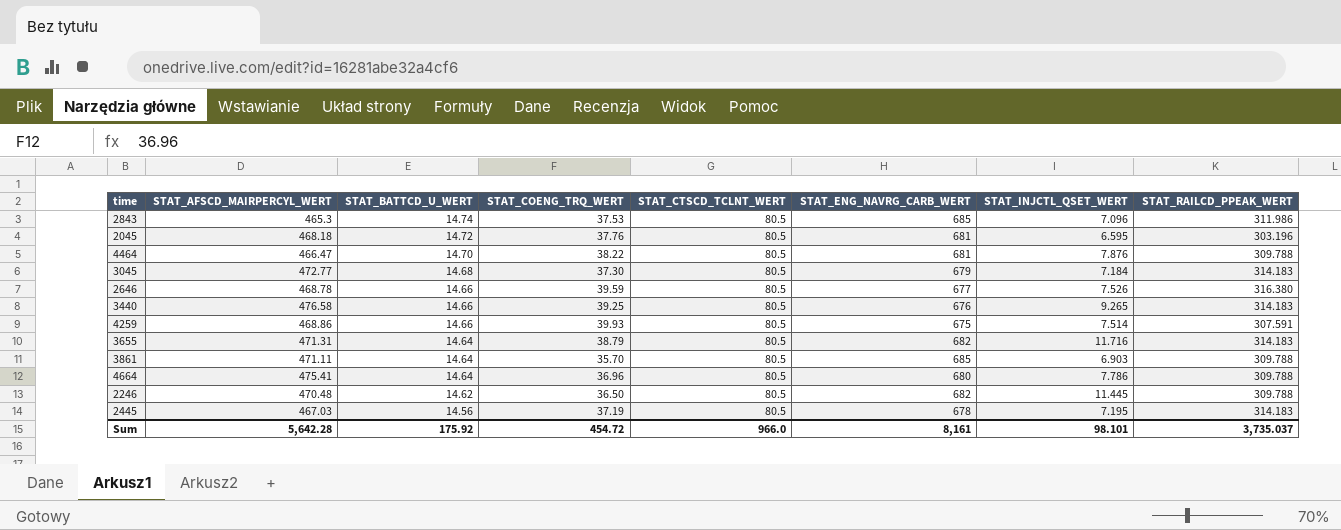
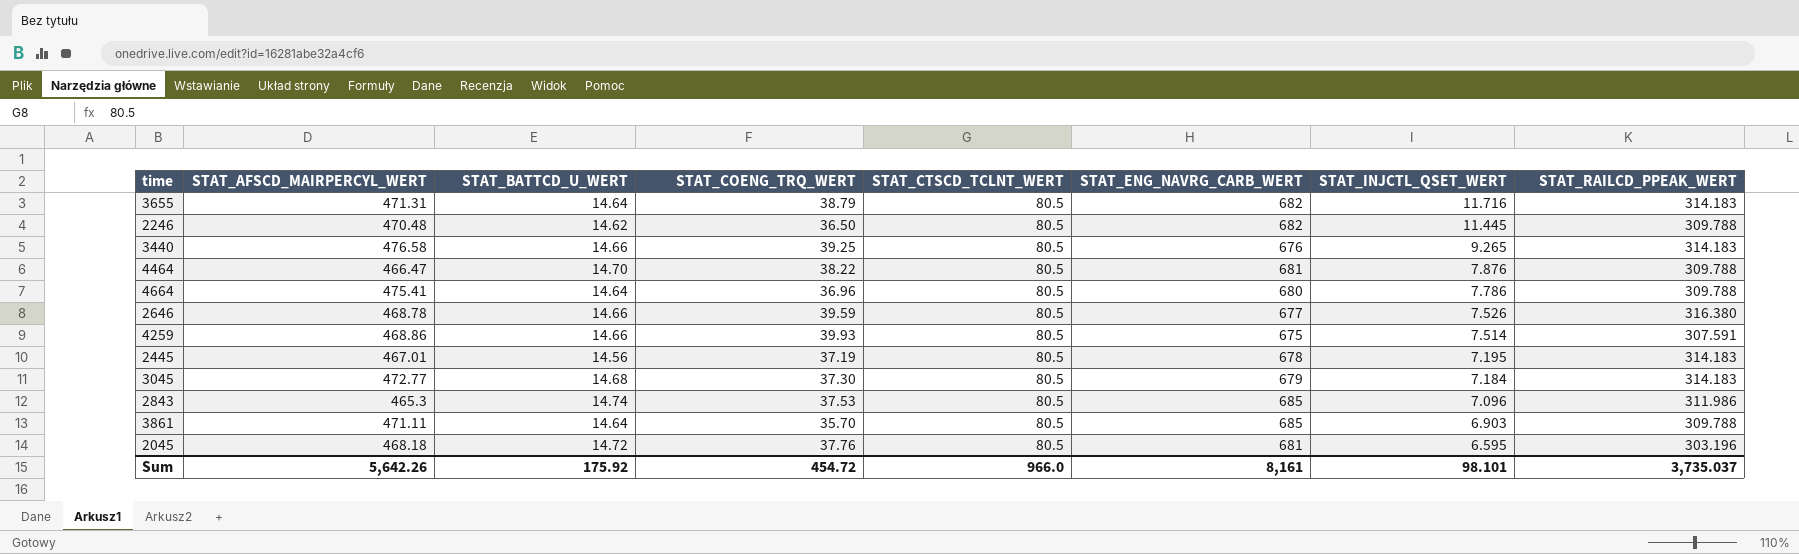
row order: STAT_BATTCD_U_WERT descending -> STAT_INJCTL_QSET_WERT descending
2445 | STAT_AFSCD_MAIRPERCYL_WERT: 467.03 -> 467.01
Sum | STAT_AFSCD_MAIRPERCYL_WERT: 5,642.28 -> 5,642.26

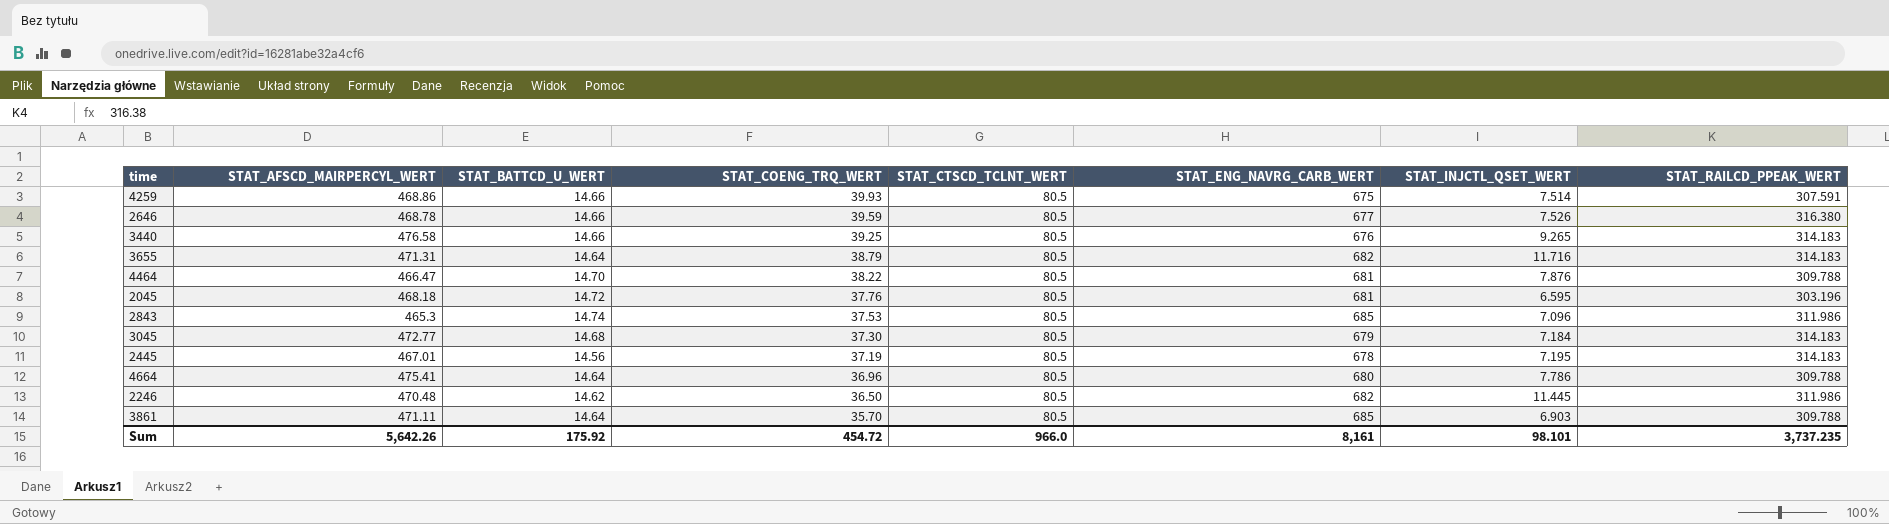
row order: STAT_INJCTL_QSET_WERT descending -> STAT_COENG_TRQ_WERT descending
2246 | STAT_RAILCD_PPEAK_WERT: 309.788 -> 311.986
Sum | STAT_RAILCD_PPEAK_WERT: 3,735.037 -> 3,737.235

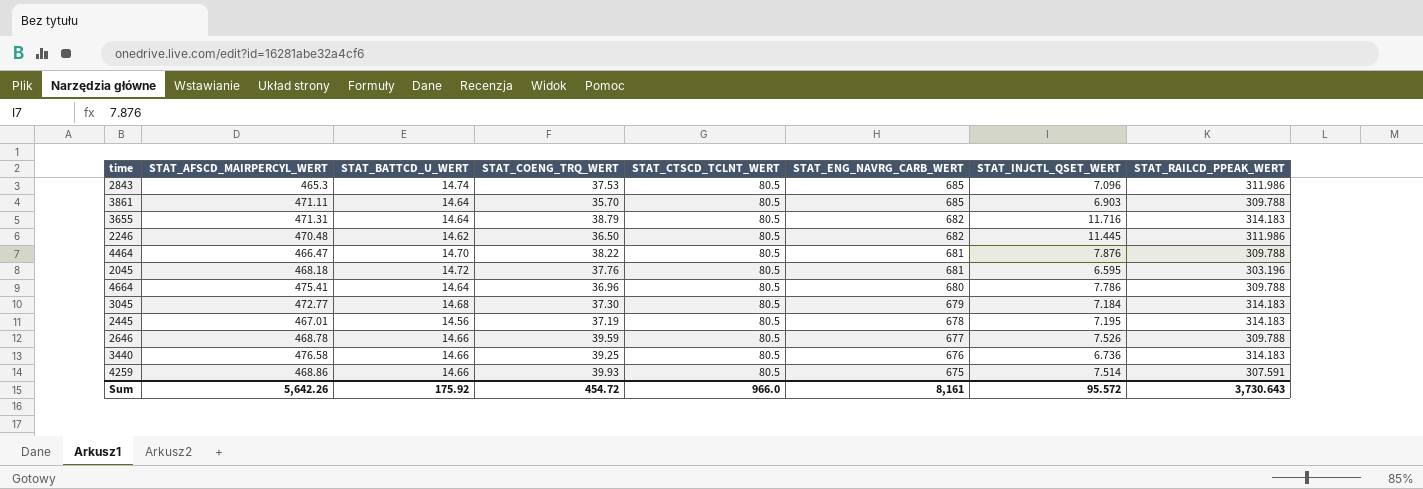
row order: STAT_COENG_TRQ_WERT descending -> STAT_ENG_NAVRG_CARB_WERT descending
2646 | STAT_RAILCD_PPEAK_WERT: 316.380 -> 309.788
3440 | STAT_INJCTL_QSET_WERT: 9.265 -> 6.736
Sum | STAT_INJCTL_QSET_WERT: 98.101 -> 95.572
Sum | STAT_RAILCD_PPEAK_WERT: 3,737.235 -> 3,730.643

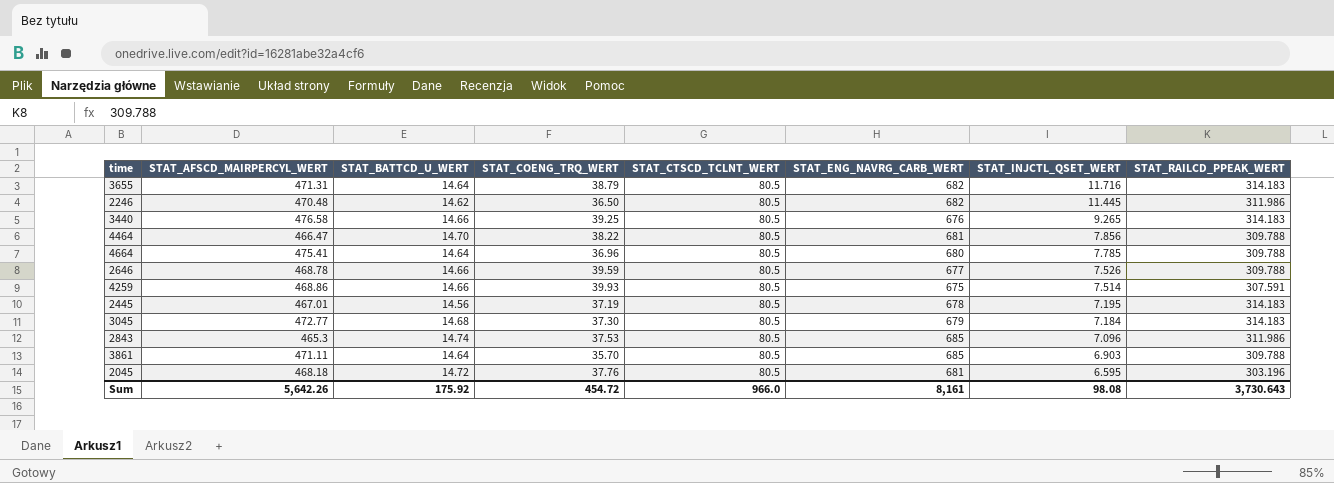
row order: STAT_ENG_NAVRG_CARB_WERT descending -> STAT_INJCTL_QSET_WERT descending
3440 | STAT_INJCTL_QSET_WERT: 6.736 -> 9.265
4464 | STAT_INJCTL_QSET_WERT: 7.876 -> 7.856
4664 | STAT_INJCTL_QSET_WERT: 7.786 -> 7.785
Sum | STAT_INJCTL_QSET_WERT: 95.572 -> 98.08

